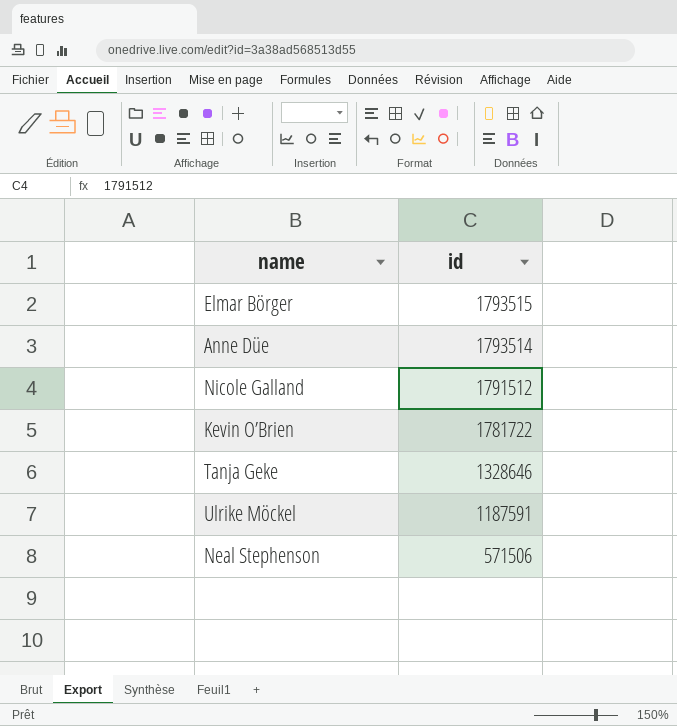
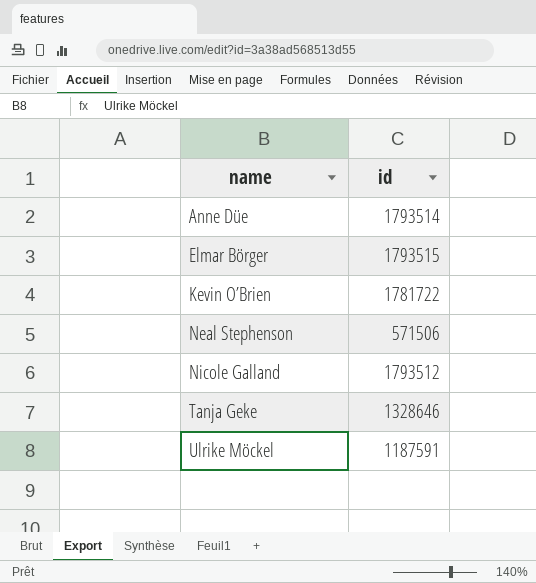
row order: id descending -> name ascending
Nicole Galland | id: 1791512 -> 1793512

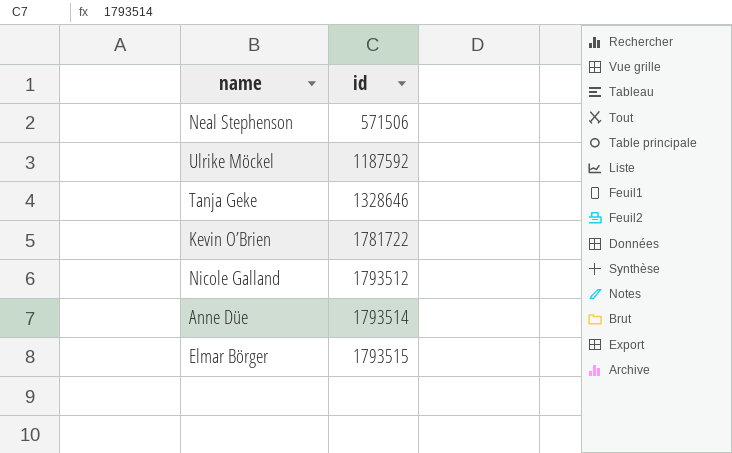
row order: name ascending -> id ascending
Ulrike Möckel | id: 1187591 -> 1187592

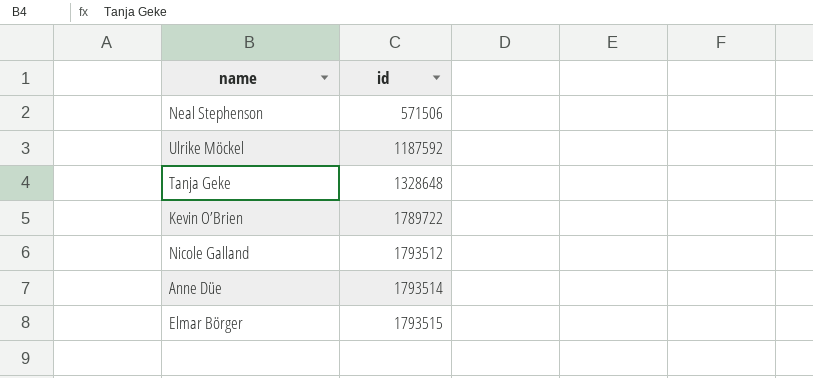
Tanja Geke | id: 1328646 -> 1328648
Kevin O’Brien | id: 1781722 -> 1789722

